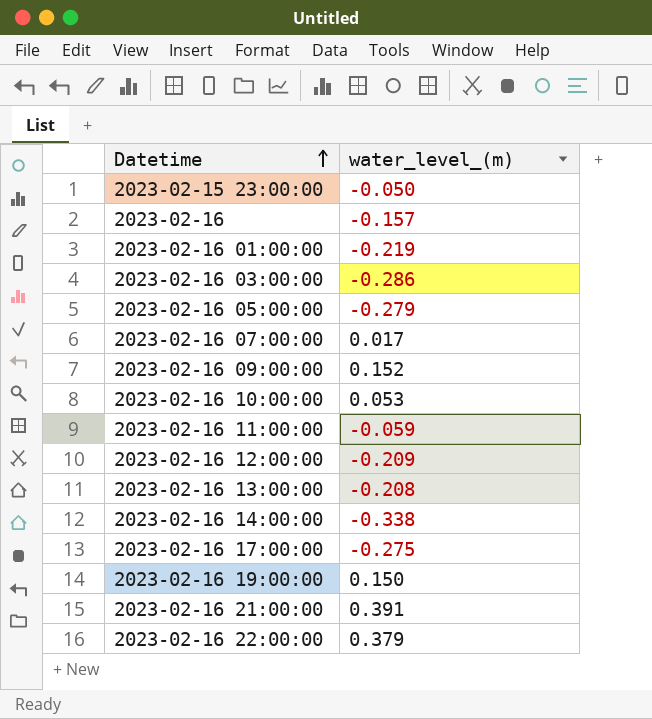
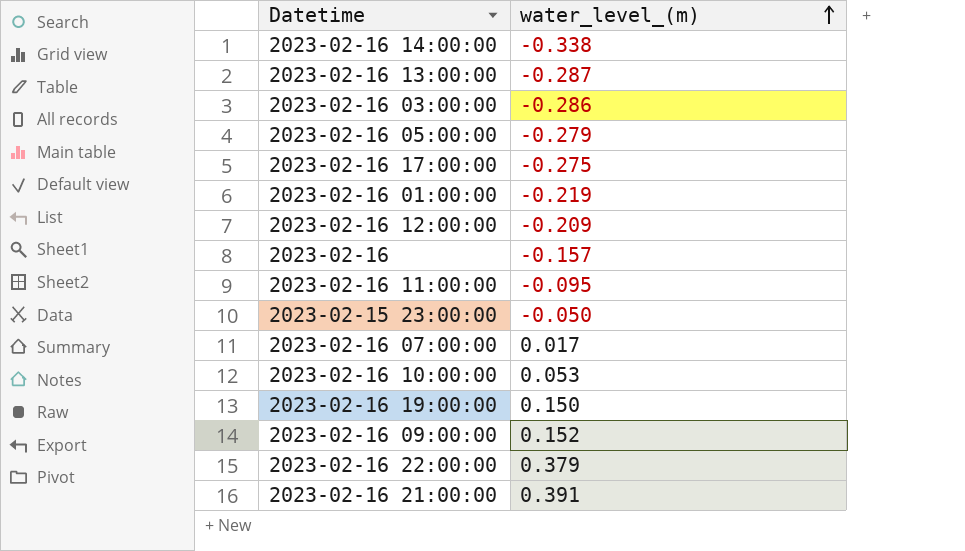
row order: Datetime ascending -> water_level_(m) ascending
2023-02-16 13:00:00 | water_level_(m): -0.208 -> -0.287
2023-02-16 11:00:00 | water_level_(m): -0.059 -> -0.095

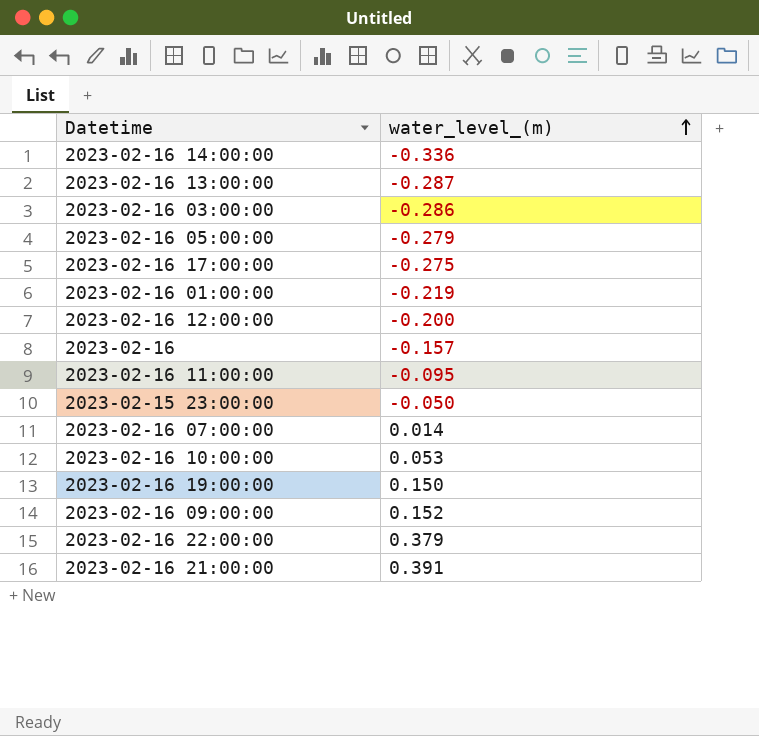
2023-02-16 14:00:00 | water_level_(m): -0.338 -> -0.336
2023-02-16 12:00:00 | water_level_(m): -0.209 -> -0.200
2023-02-16 07:00:00 | water_level_(m): 0.017 -> 0.014

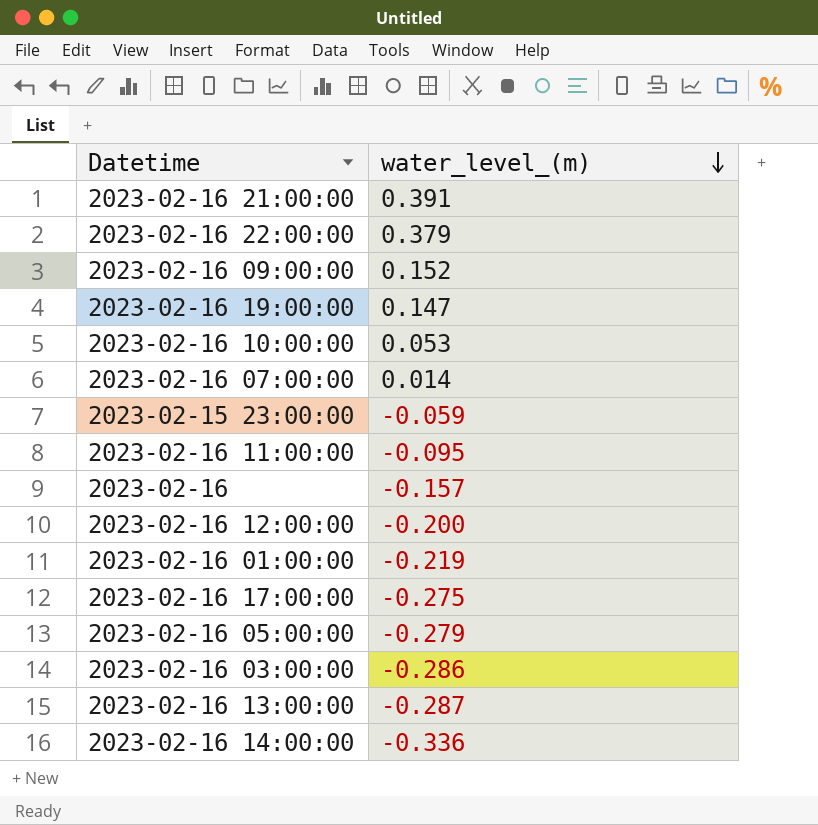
row order: water_level_(m) ascending -> water_level_(m) descending
2023-02-16 19:00:00 | water_level_(m): 0.150 -> 0.147
2023-02-15 23:00:00 | water_level_(m): -0.050 -> -0.059

